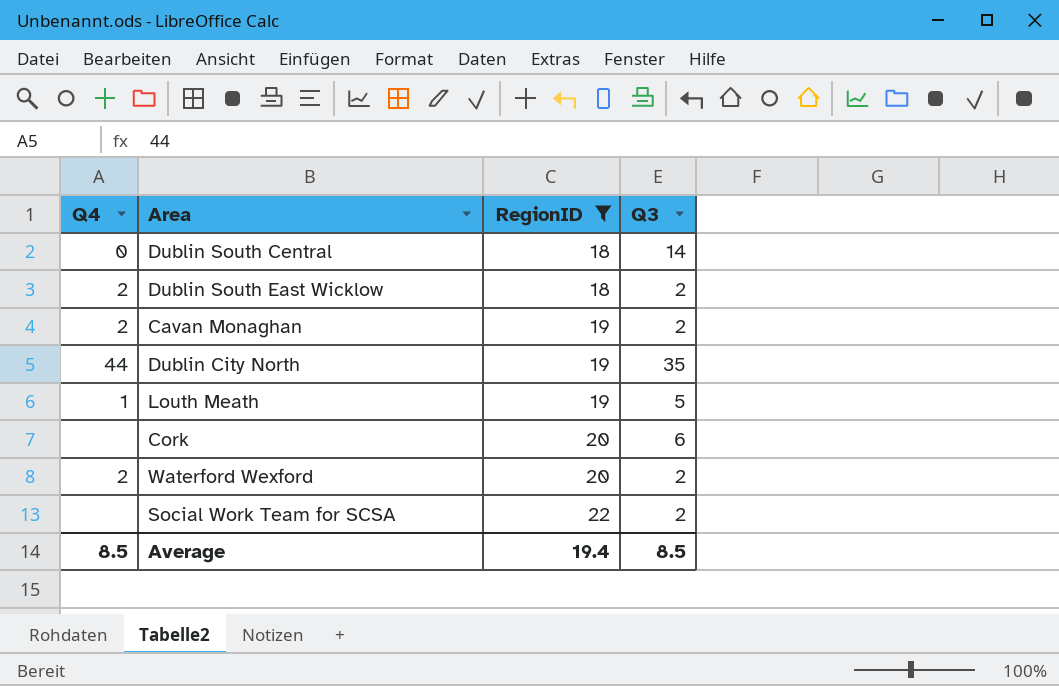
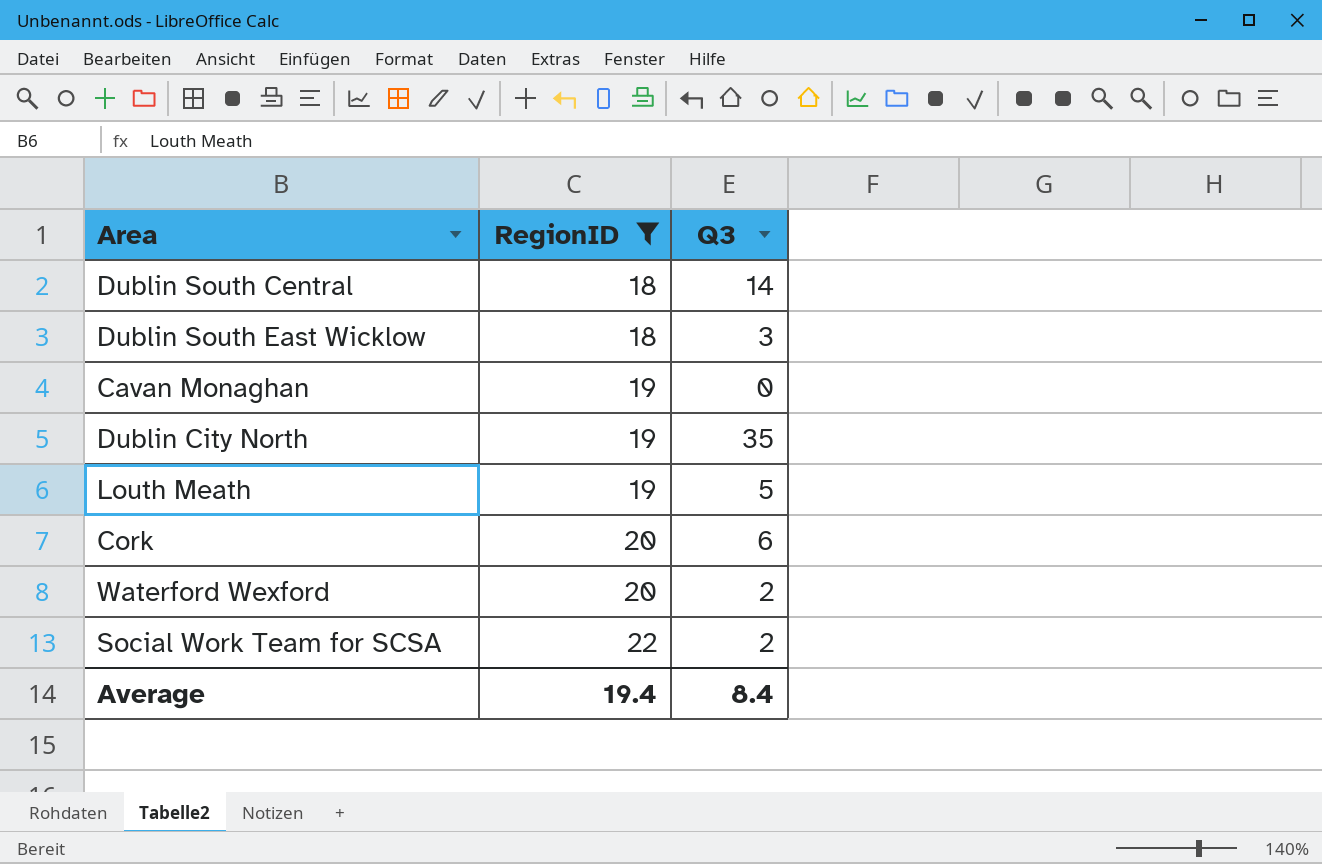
column Q4 | position: 1 -> none
Dublin South East Wicklow | Q3: 2 -> 3
Cavan Monaghan | Q3: 2 -> 0
Average | Q3: 8.5 -> 8.4

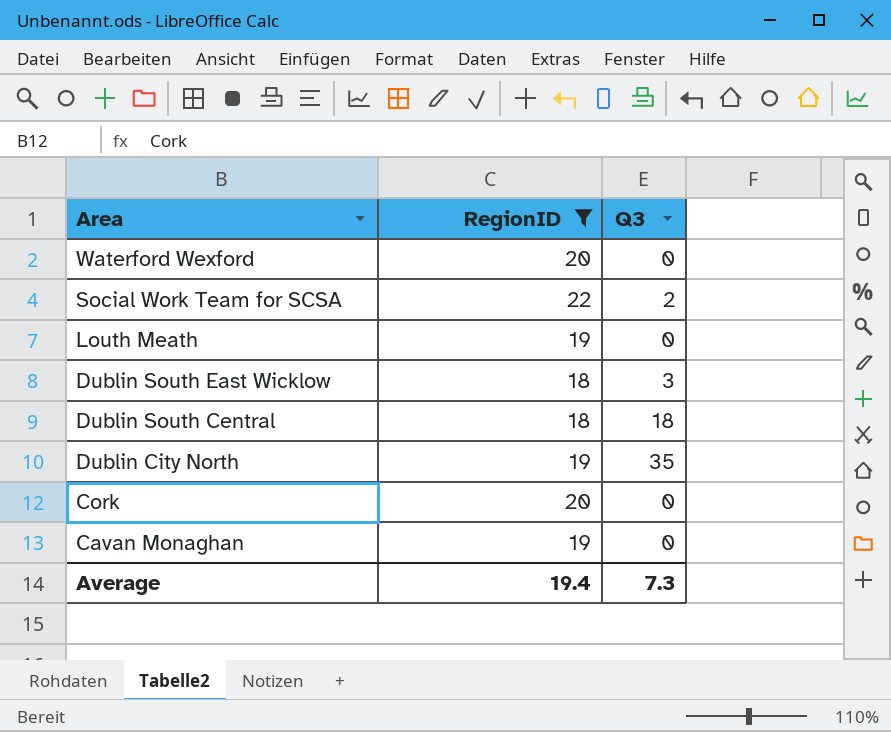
row order: RegionID ascending -> Area descending
Waterford Wexford | Q3: 2 -> 0
Louth Meath | Q3: 5 -> 0
Dublin South Central | Q3: 14 -> 18
Cork | Q3: 6 -> 0
Average | Q3: 8.4 -> 7.3

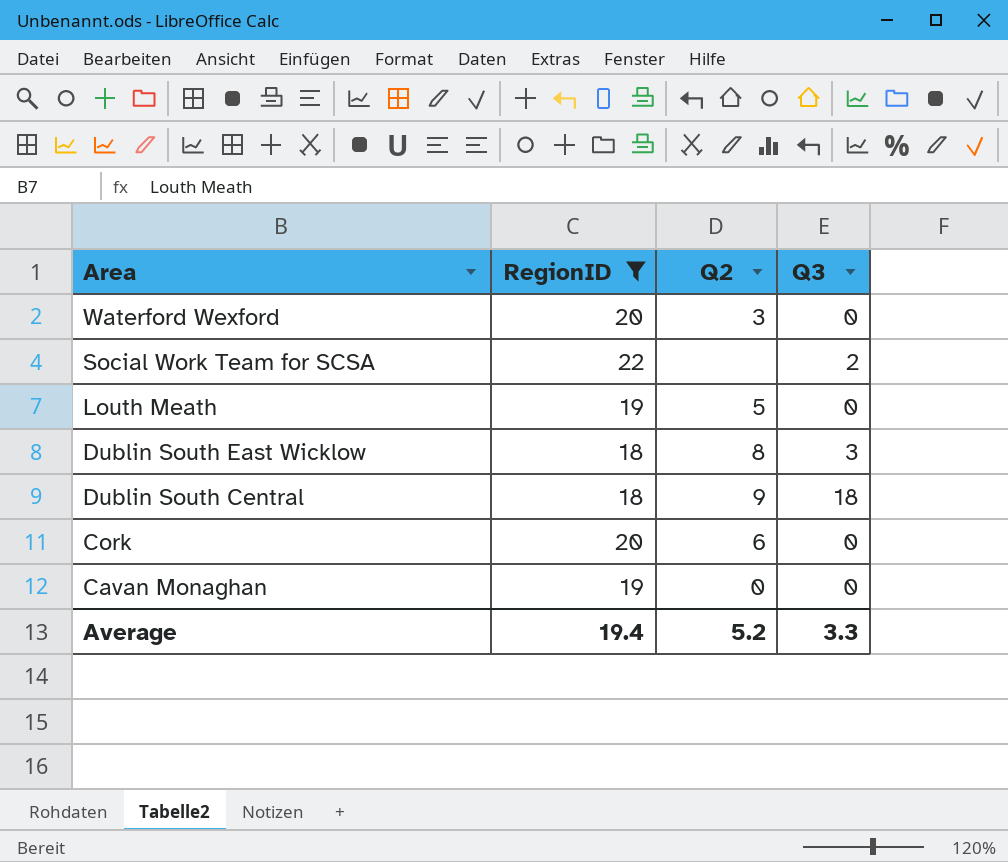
column Q2 | position: none -> 3
row Dublin City North: 19 | 35 -> none
Average | Q3: 7.3 -> 3.3

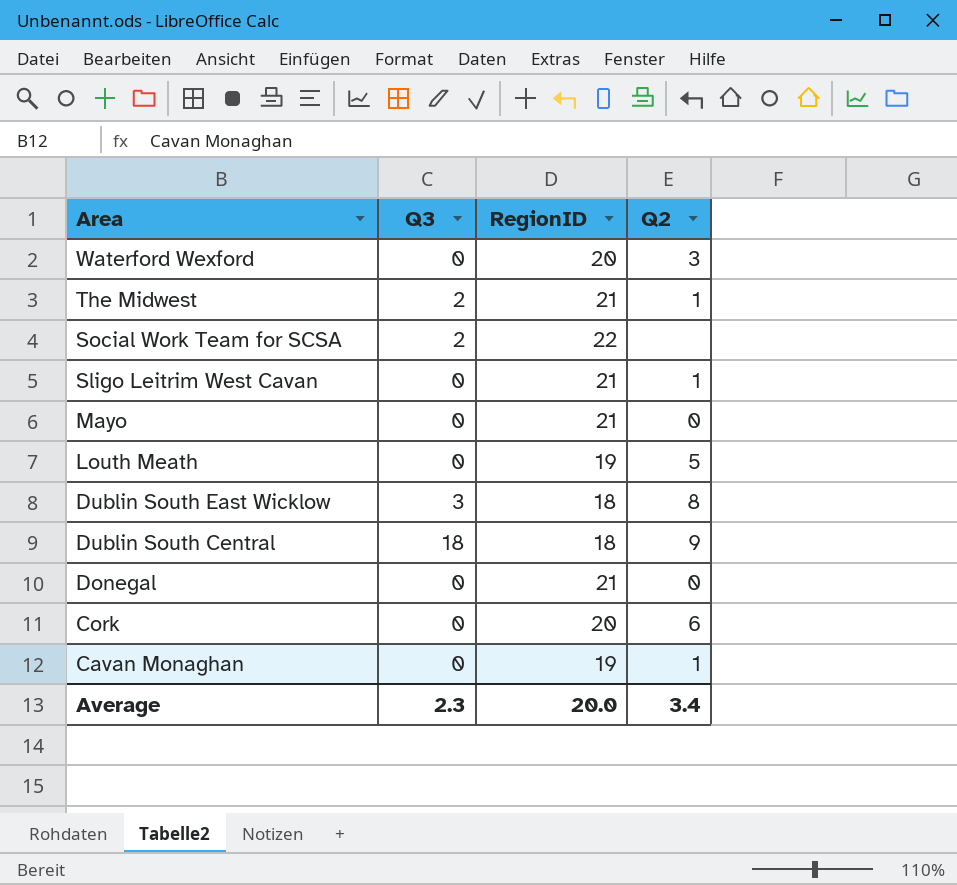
filter: RegionID != 21 -> none
column Q3 | position: 4 -> 2
Cavan Monaghan | Q2: 0 -> 1
Average | Q3: 3.3 -> 2.3
Average | RegionID: 19.4 -> 20.0
Average | Q2: 5.2 -> 3.4

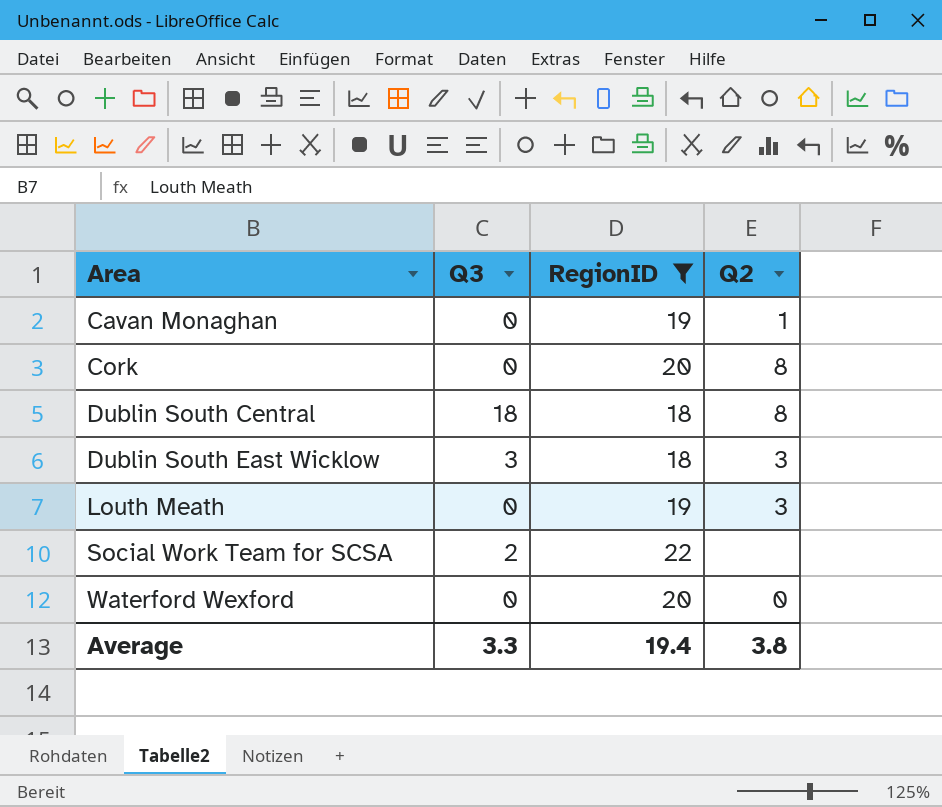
filter: none -> RegionID != 21
row order: Area descending -> Area ascending
Cork | Q2: 6 -> 8
Dublin South Central | Q2: 9 -> 8
Dublin South East Wicklow | Q2: 8 -> 3
Louth Meath | Q2: 5 -> 3
Waterford Wexford | Q2: 3 -> 0
Average | Q3: 2.3 -> 3.3
Average | RegionID: 20.0 -> 19.4
Average | Q2: 3.4 -> 3.8

